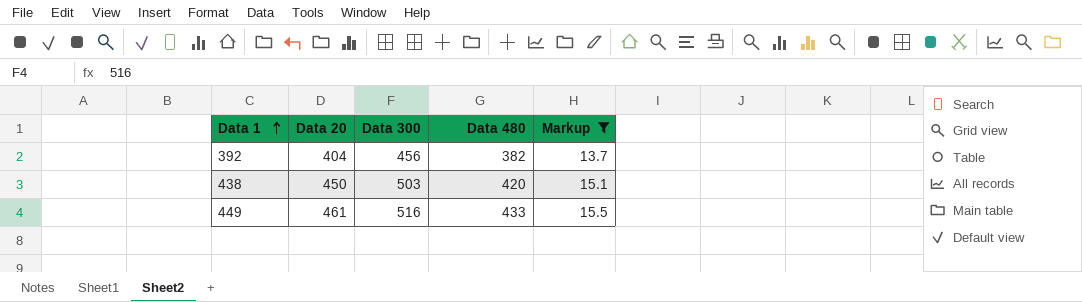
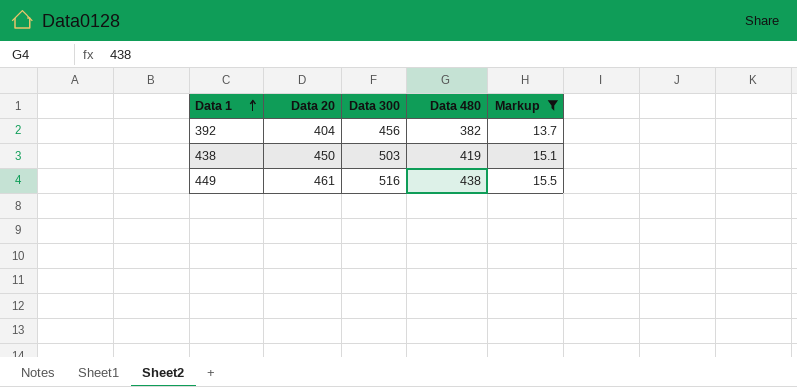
438 | Data 480: 420 -> 419
449 | Data 480: 433 -> 438

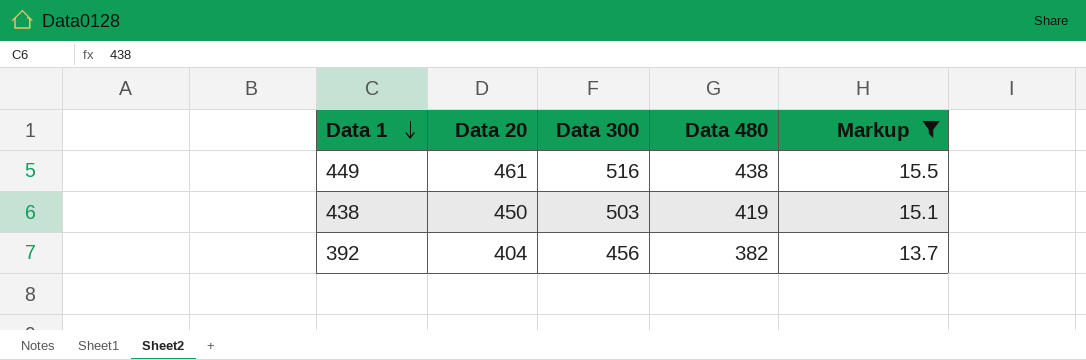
row order: Data 1 ascending -> Data 1 descending

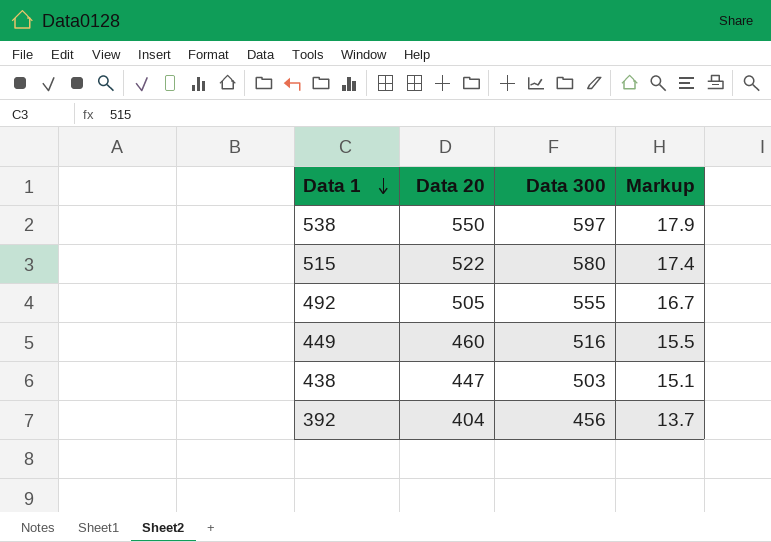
filter: Markup <= 15.5 -> none
column Data 480 | position: 4 -> none
449 | Data 20: 461 -> 460
438 | Data 20: 450 -> 447

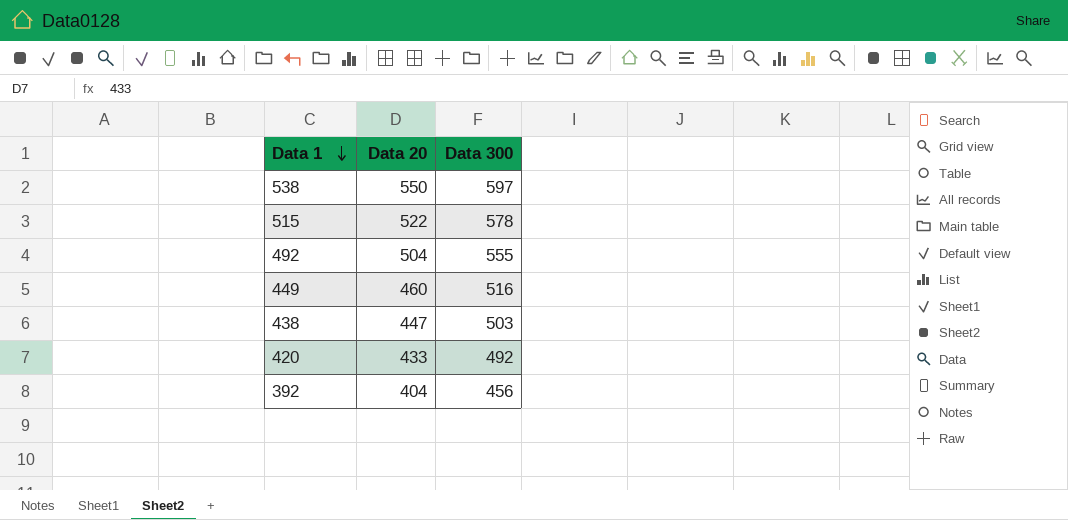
column Markup | formula: [Data 300] * 0.03 -> none
515 | Data 300: 580 -> 578
492 | Data 20: 505 -> 504
row 420: none -> 433 | 492

